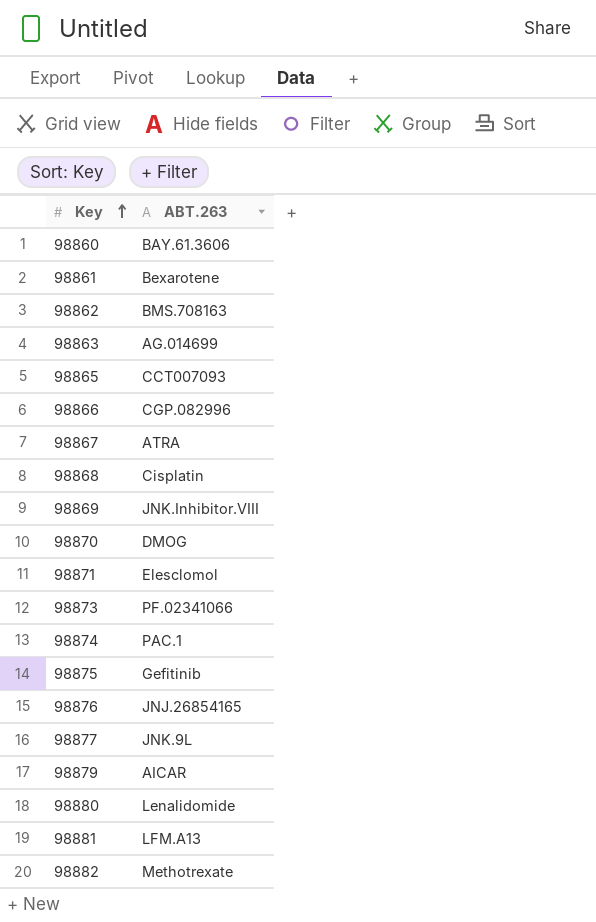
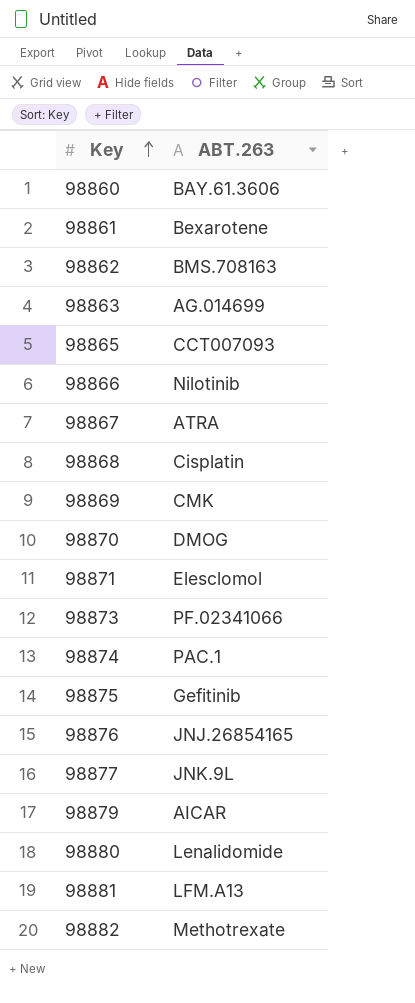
98866 | ABT.263: CGP.082996 -> Nilotinib
98869 | ABT.263: JNK.Inhibitor.VIII -> CMK

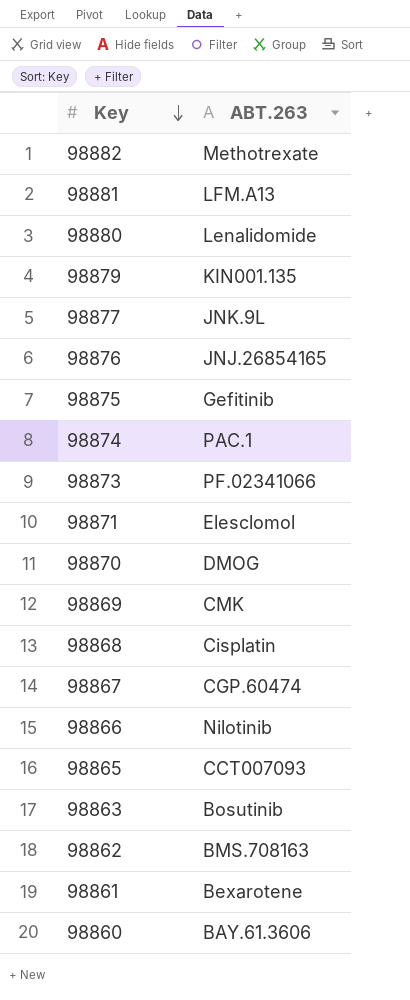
row order: Key ascending -> Key descending
98879 | ABT.263: AICAR -> KIN001.135
98867 | ABT.263: ATRA -> CGP.60474
98863 | ABT.263: AG.014699 -> Bosutinib

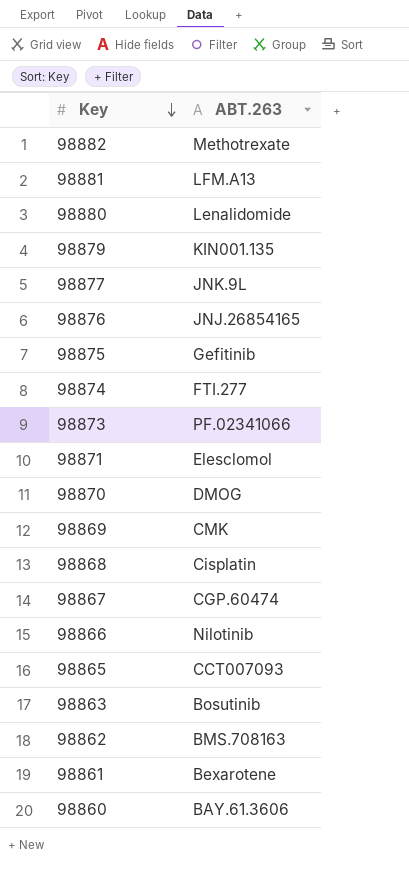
98874 | ABT.263: PAC.1 -> FTI.277

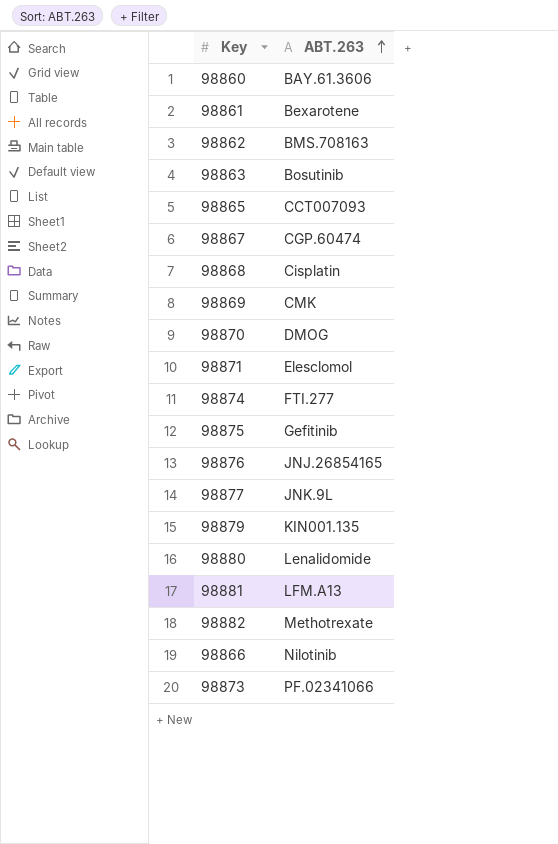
row order: Key descending -> ABT.263 ascending

